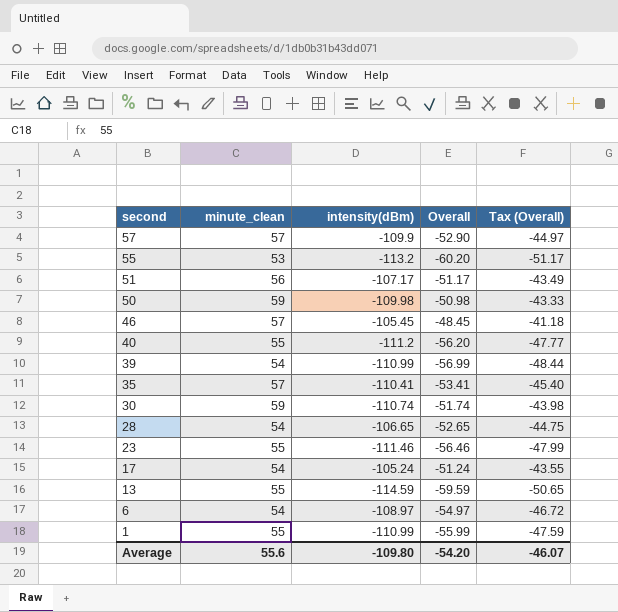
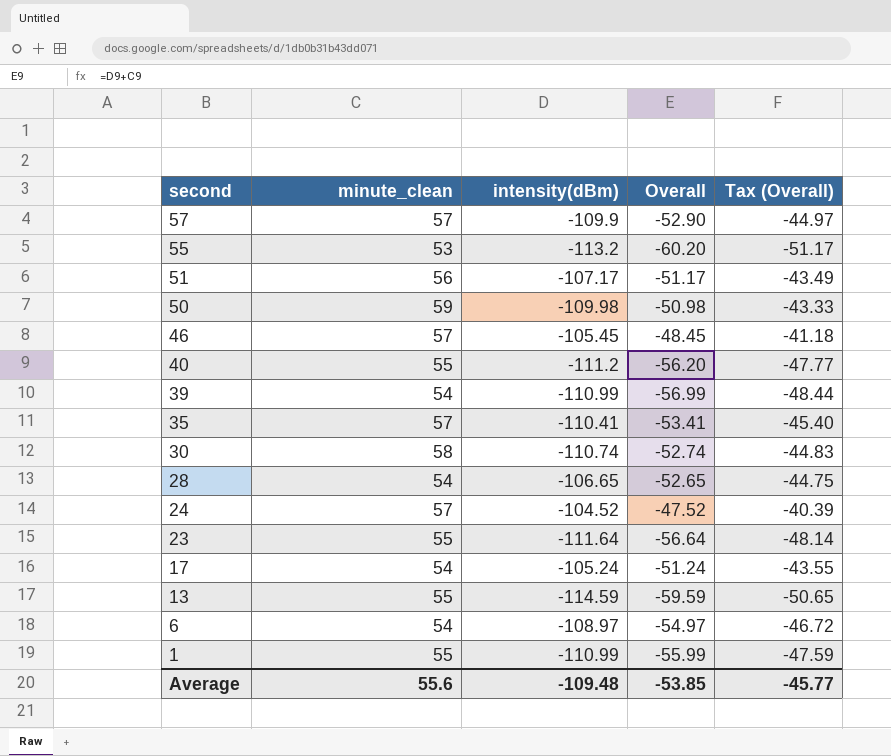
30 | minute_clean: 59 -> 58
30 | Overall: -51.74 -> -52.74
30 | Tax (Overall): -43.98 -> -44.83
row 24: none -> 57 | -104.52 | -47.52 | -40.39
23 | intensity(dBm): -111.46 -> -111.64
23 | Overall: -56.46 -> -56.64
23 | Tax (Overall): -47.99 -> -48.14
Average | intensity(dBm): -109.80 -> -109.48
Average | Overall: -54.20 -> -53.85
Average | Tax (Overall): -46.07 -> -45.77

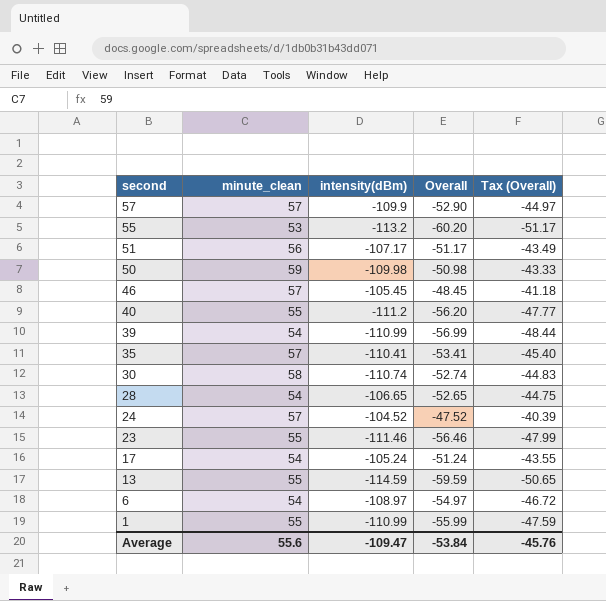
23 | intensity(dBm): -111.64 -> -111.46
23 | Overall: -56.64 -> -56.46
23 | Tax (Overall): -48.14 -> -47.99
Average | intensity(dBm): -109.48 -> -109.47
Average | Overall: -53.85 -> -53.84
Average | Tax (Overall): -45.77 -> -45.76

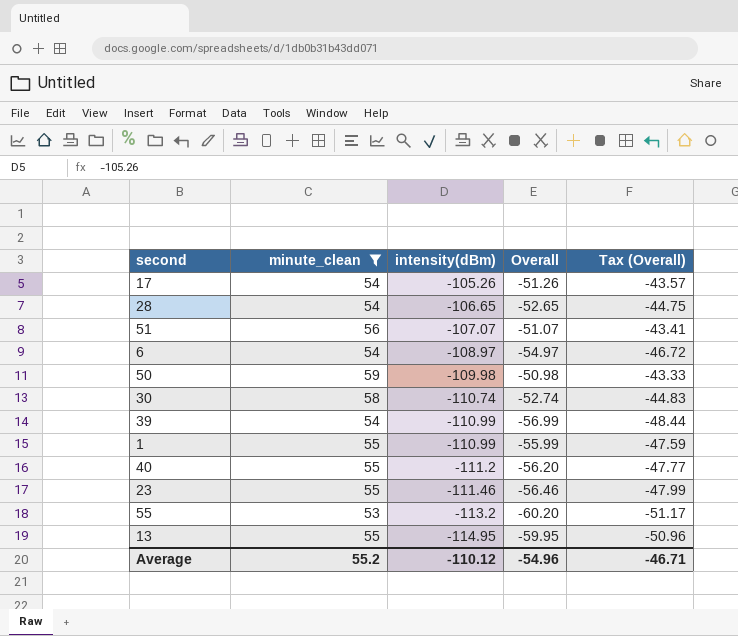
filter: none -> minute_clean != 57
row order: second descending -> intensity(dBm) descending
17 | intensity(dBm): -105.24 -> -105.26
17 | Overall: -51.24 -> -51.26
17 | Tax (Overall): -43.55 -> -43.57
51 | intensity(dBm): -107.17 -> -107.07
51 | Overall: -51.17 -> -51.07
51 | Tax (Overall): -43.49 -> -43.41
13 | intensity(dBm): -114.59 -> -114.95
13 | Overall: -59.59 -> -59.95
13 | Tax (Overall): -50.65 -> -50.96
Average | minute_clean: 55.6 -> 55.2
Average | intensity(dBm): -109.47 -> -110.12
Average | Overall: -53.84 -> -54.96
Average | Tax (Overall): -45.76 -> -46.71

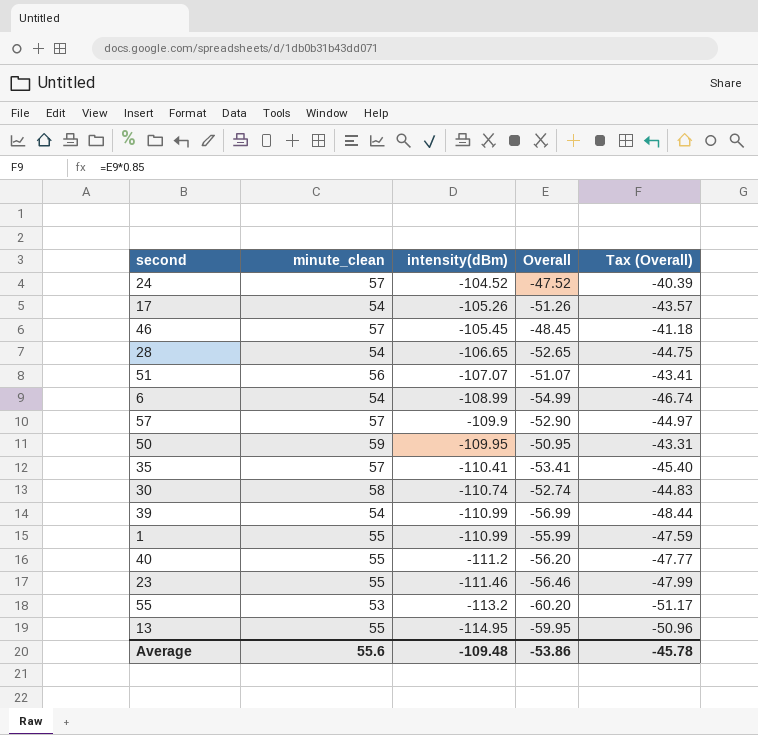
filter: minute_clean != 57 -> none
6 | intensity(dBm): -108.97 -> -108.99
6 | Overall: -54.97 -> -54.99
6 | Tax (Overall): -46.72 -> -46.74
50 | intensity(dBm): -109.98 -> -109.95
50 | Overall: -50.98 -> -50.95
50 | Tax (Overall): -43.33 -> -43.31
Average | minute_clean: 55.2 -> 55.6
Average | intensity(dBm): -110.12 -> -109.48
Average | Overall: -54.96 -> -53.86
Average | Tax (Overall): -46.71 -> -45.78

